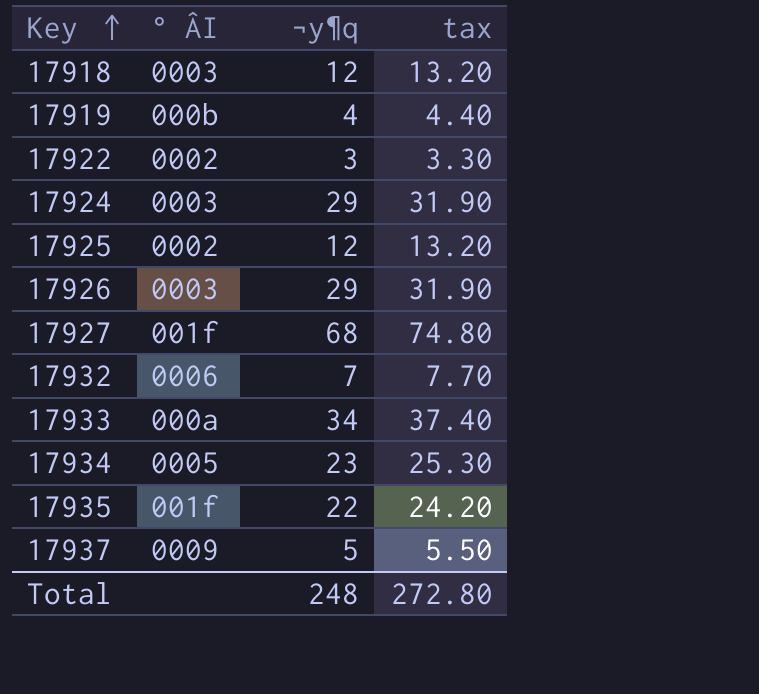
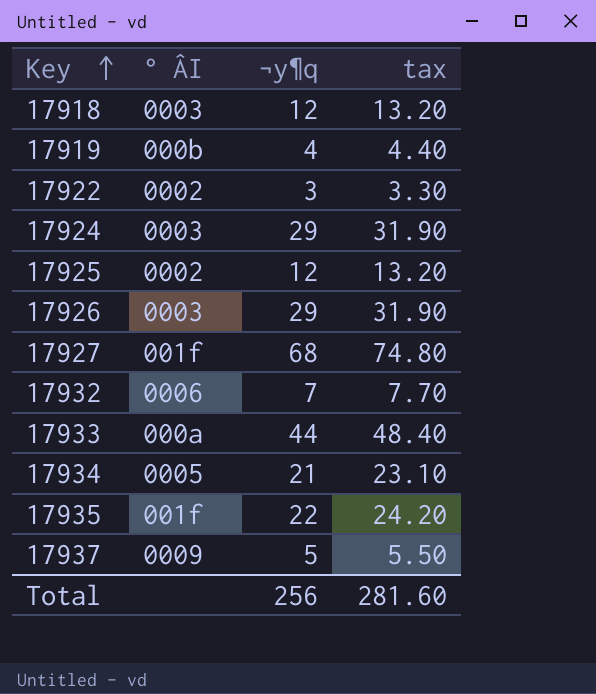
17933 | ¬y¶q: 34 -> 44
17933 | tax: 37.40 -> 48.40
17934 | ¬y¶q: 23 -> 21
17934 | tax: 25.30 -> 23.10
Total | ¬y¶q: 248 -> 256
Total | tax: 272.80 -> 281.60

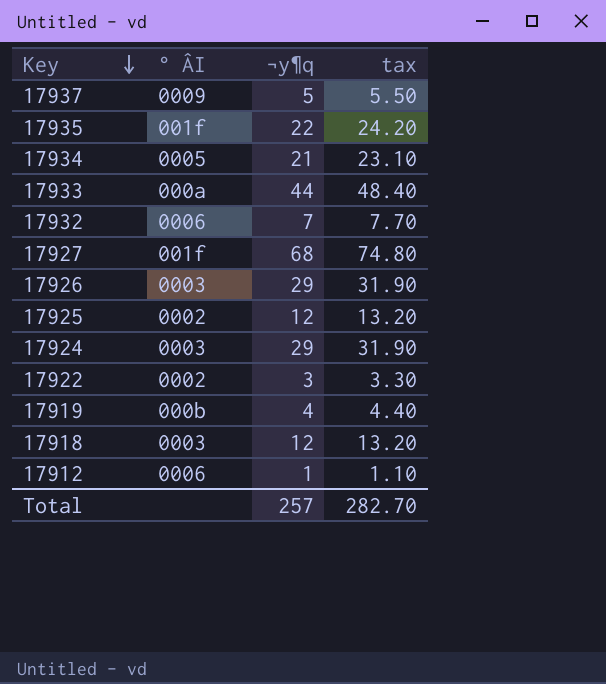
row order: Key ascending -> Key descending
row 17912: none -> 0006 | 1 | 1.10
Total | ¬y¶q: 256 -> 257
Total | tax: 281.60 -> 282.70

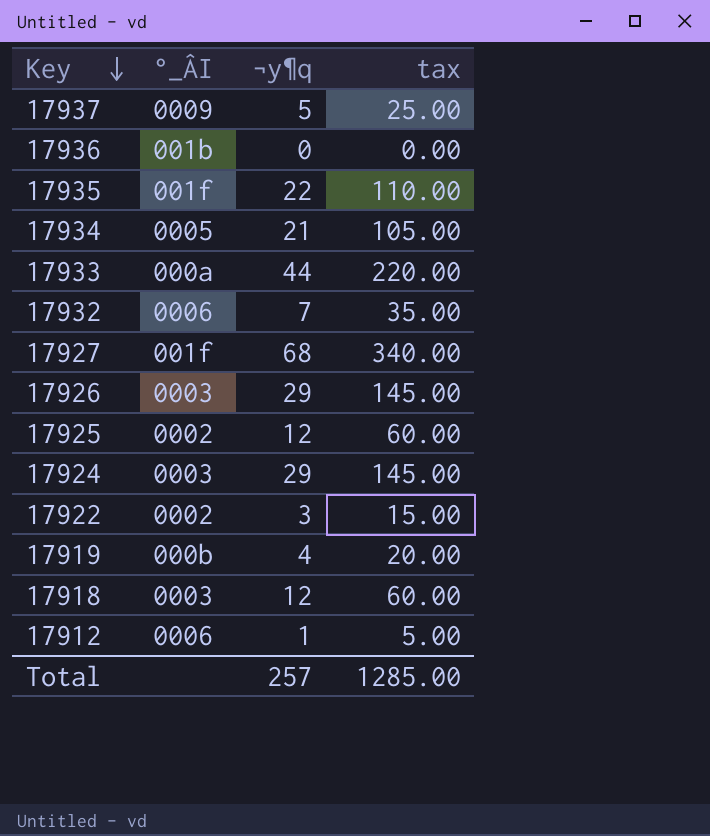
column name: ° ÂI -> °_ÂI
column tax | formula: [¬y¶q] * 1.1 -> [¬y¶q] * 5
row 17936: none -> 001b | 0 | 0.00
Total | tax: 282.70 -> 1285.00

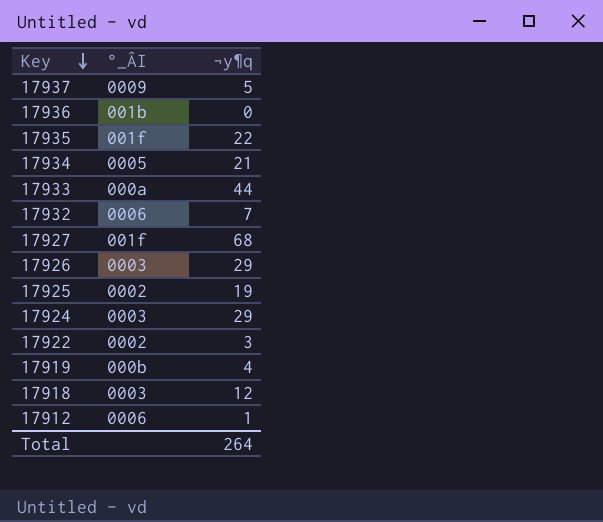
column tax | formula: [¬y¶q] * 5 -> none
17925 | ¬y¶q: 12 -> 19
Total | ¬y¶q: 257 -> 264

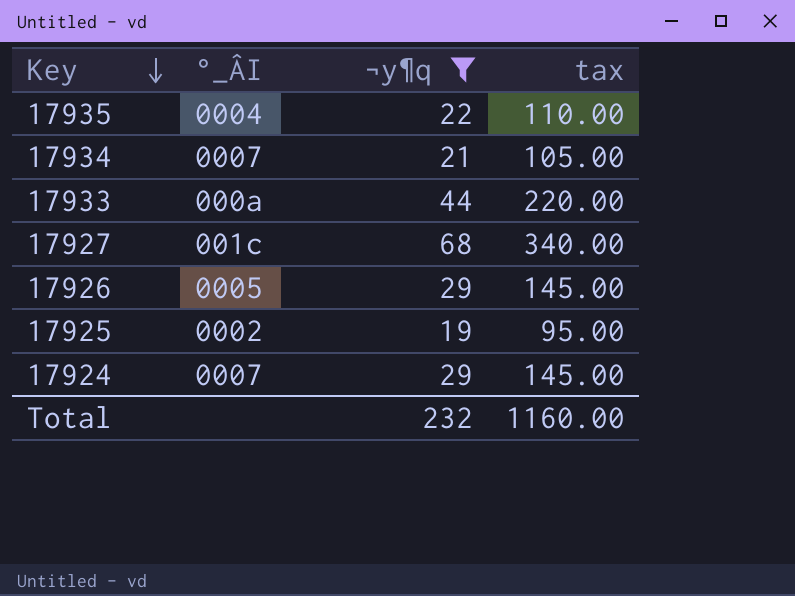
filter: none -> ¬y¶q >= 19
column tax | formula: none -> [¬y¶q] * 5
17935 | °_ÂI: 001f -> 0004
17934 | °_ÂI: 0005 -> 0007
17927 | °_ÂI: 001f -> 001c
17926 | °_ÂI: 0003 -> 0005
17924 | °_ÂI: 0003 -> 0007
Total | ¬y¶q: 264 -> 232

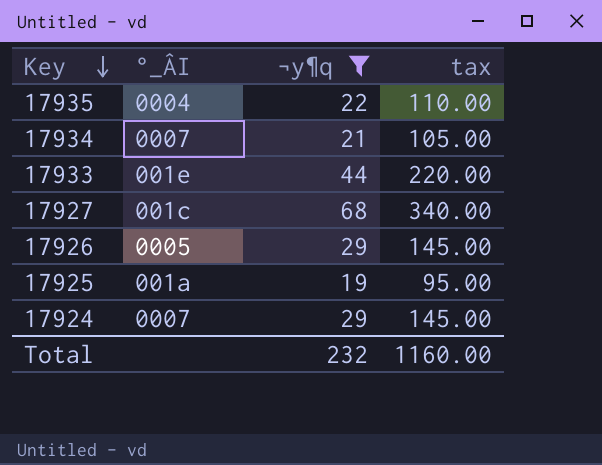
17933 | °_ÂI: 000a -> 001e
17925 | °_ÂI: 0002 -> 001a

